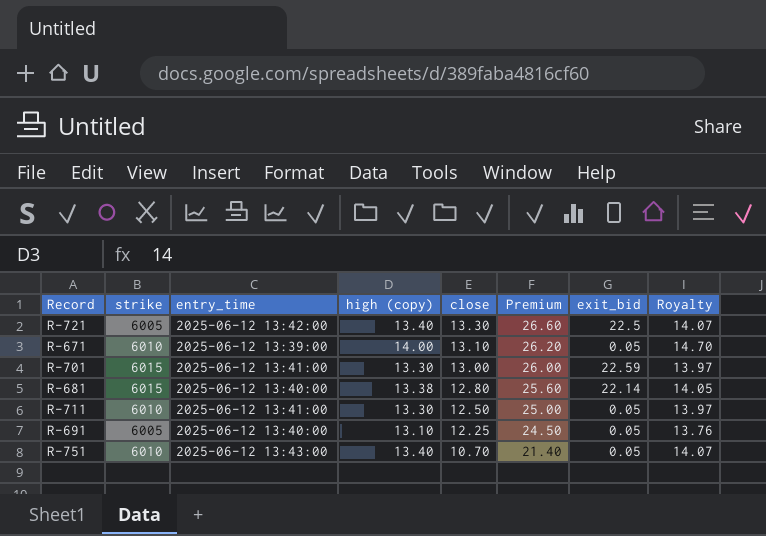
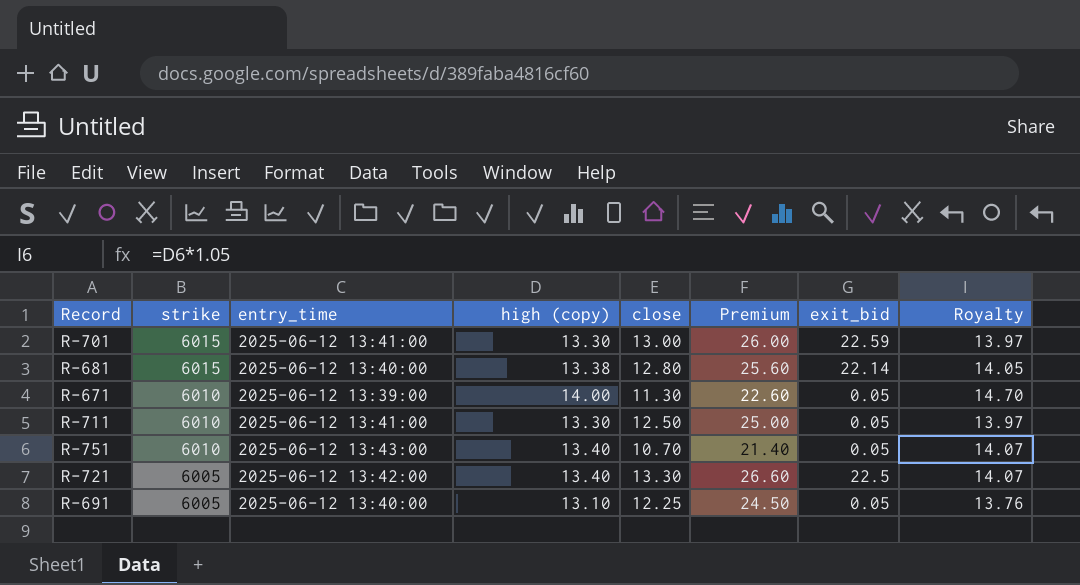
row order: close descending -> strike descending
R-671 | close: 13.10 -> 11.30
R-671 | Premium: 26.20 -> 22.60

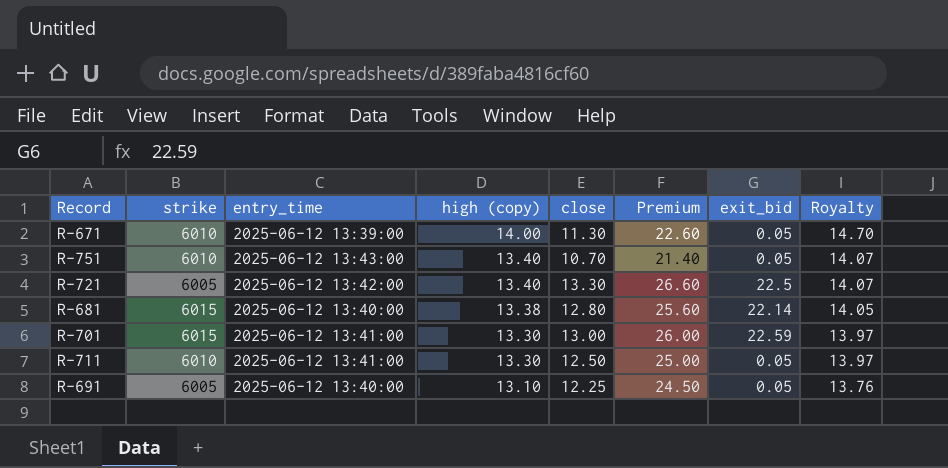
row order: strike descending -> high (copy) descending

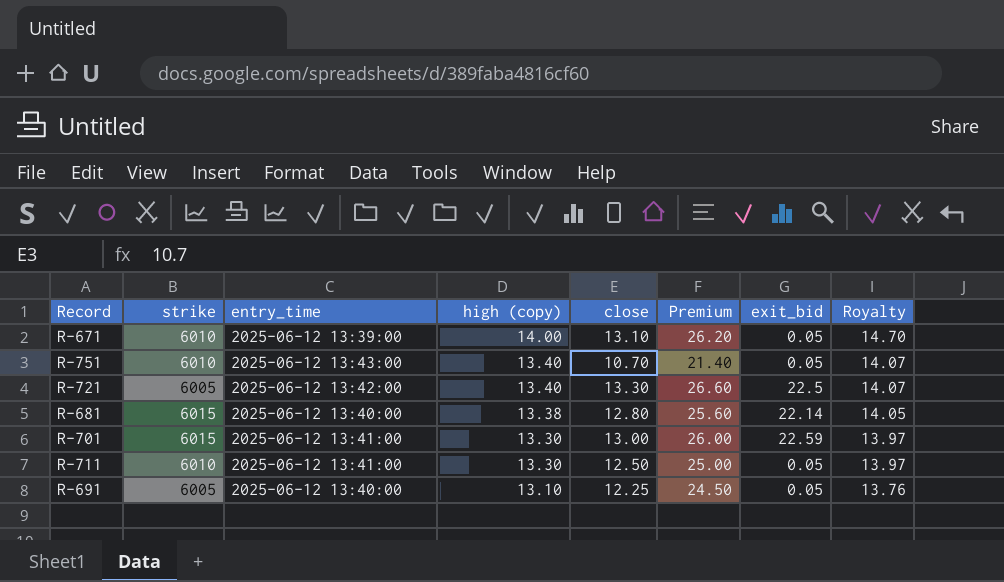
R-671 | close: 11.30 -> 13.10
R-671 | Premium: 22.60 -> 26.20

